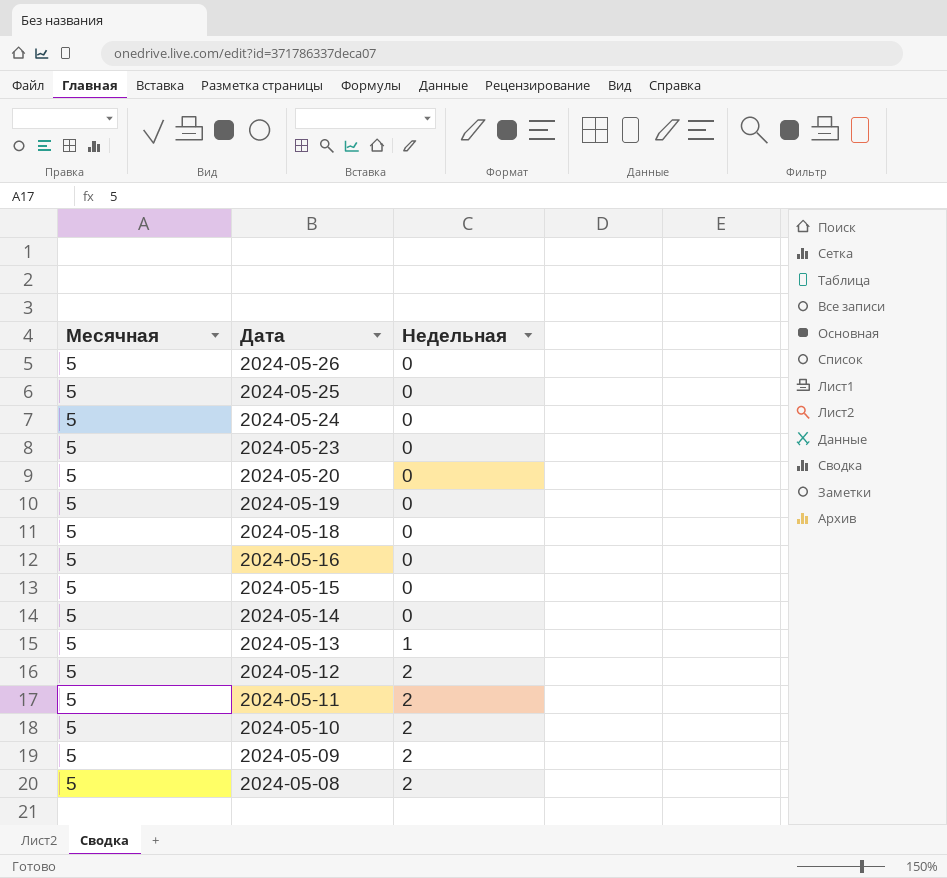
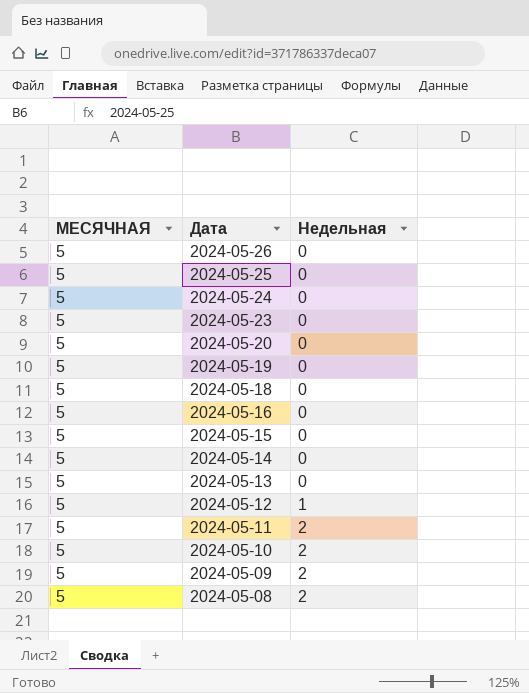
column name: Месячная -> МЕСЯЧНАЯ
2024-05-13 | Недельная: 1 -> 0
2024-05-12 | Недельная: 2 -> 1

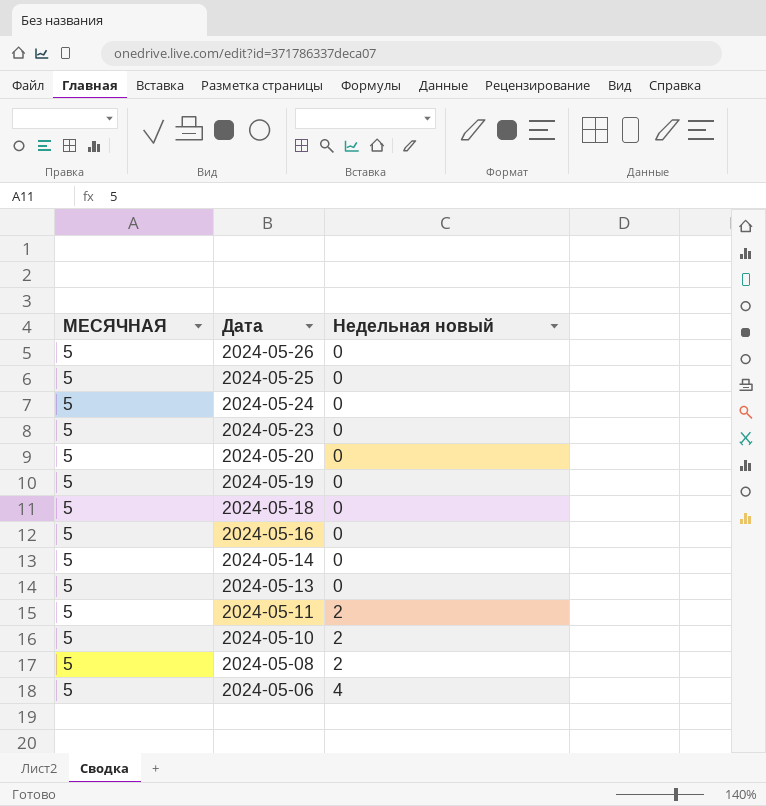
column name: Недельная -> Недельная новый
row 2024-05-15: 5 | 0 -> none
row 2024-05-12: 5 | 1 -> none
row 2024-05-09: 5 | 2 -> none
row 2024-05-06: none -> 5 | 4

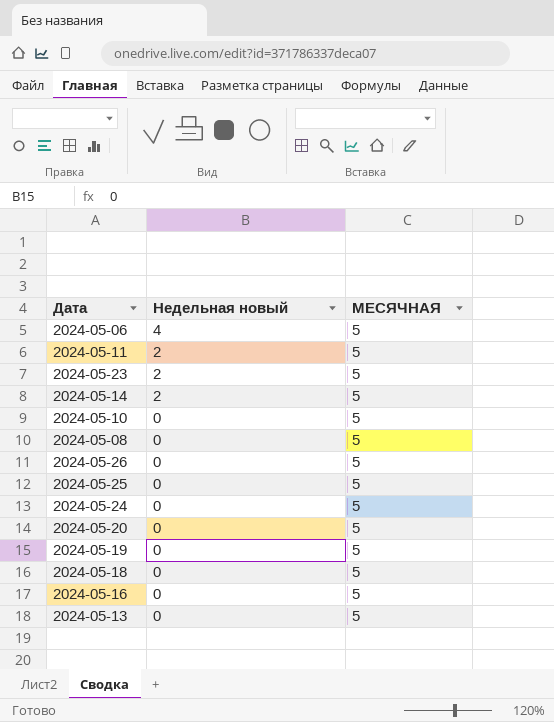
row order: Дата descending -> Недельная новый descending
column МЕСЯЧНАЯ | position: 1 -> 3
2024-05-23 | Недельная новый: 0 -> 2
2024-05-14 | Недельная новый: 0 -> 2
2024-05-10 | Недельная новый: 2 -> 0
2024-05-08 | Недельная новый: 2 -> 0

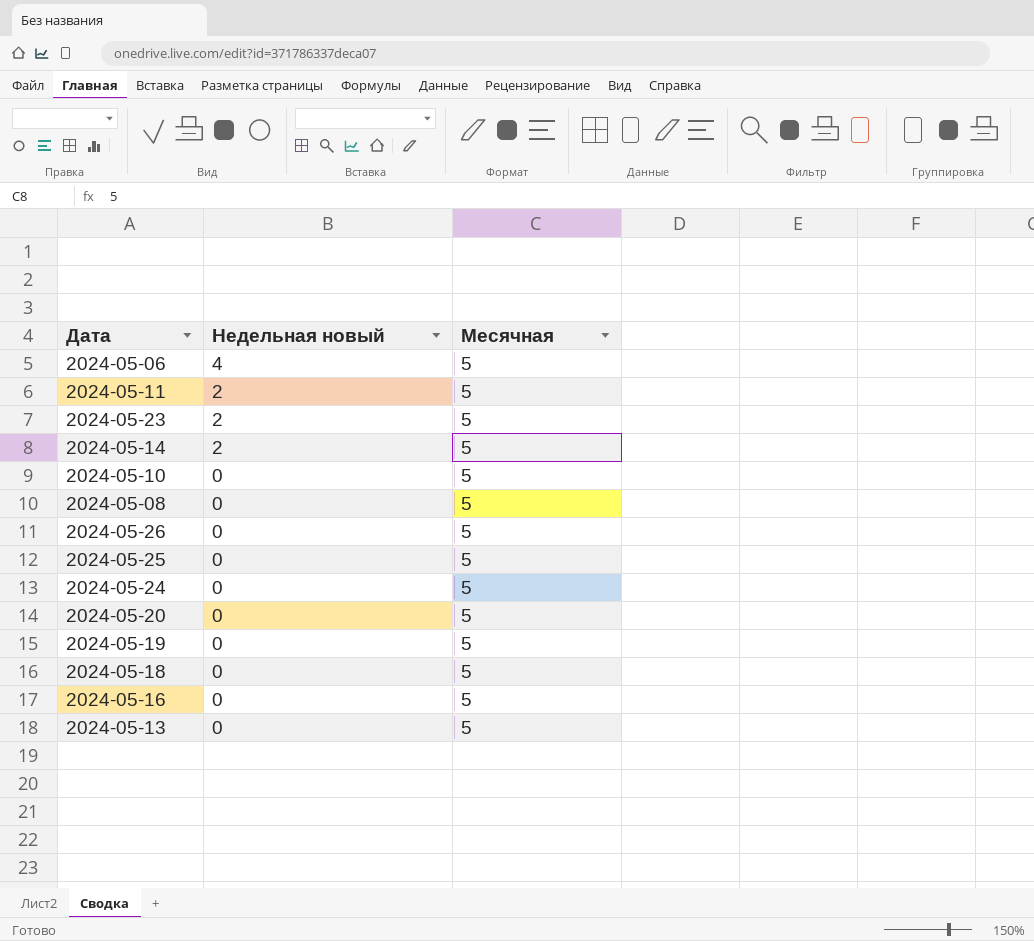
column name: МЕСЯЧНАЯ -> Месячная

